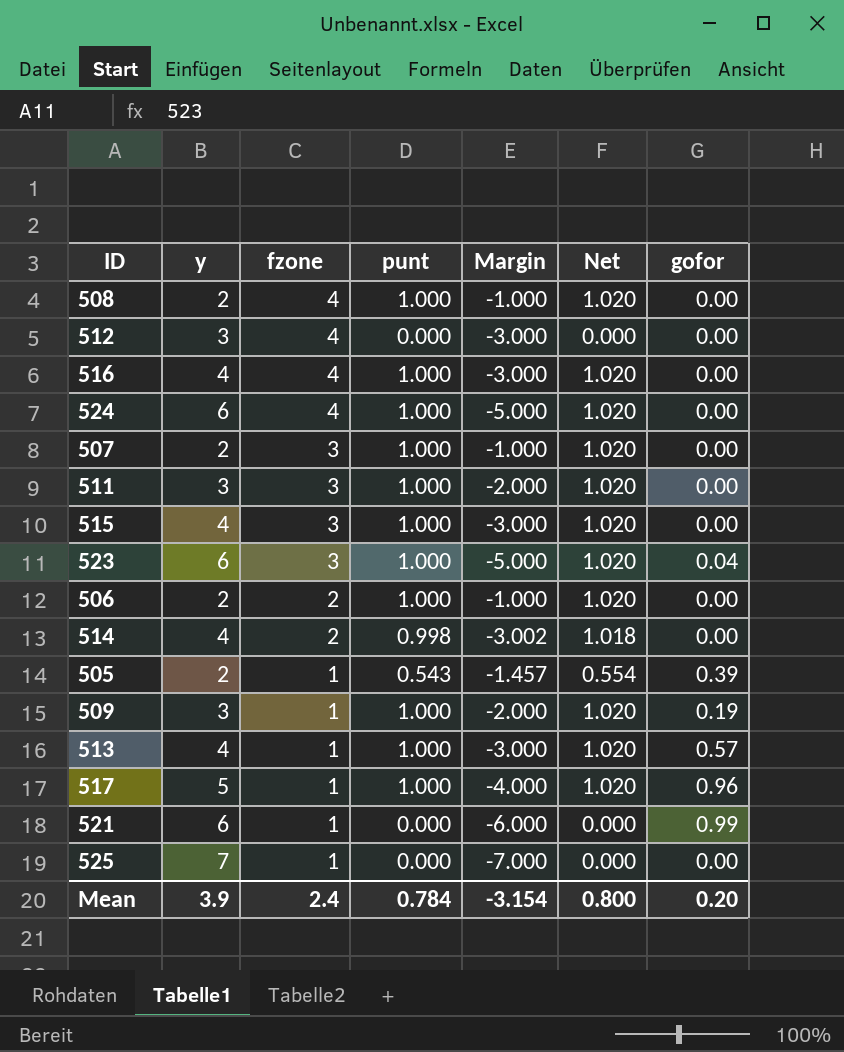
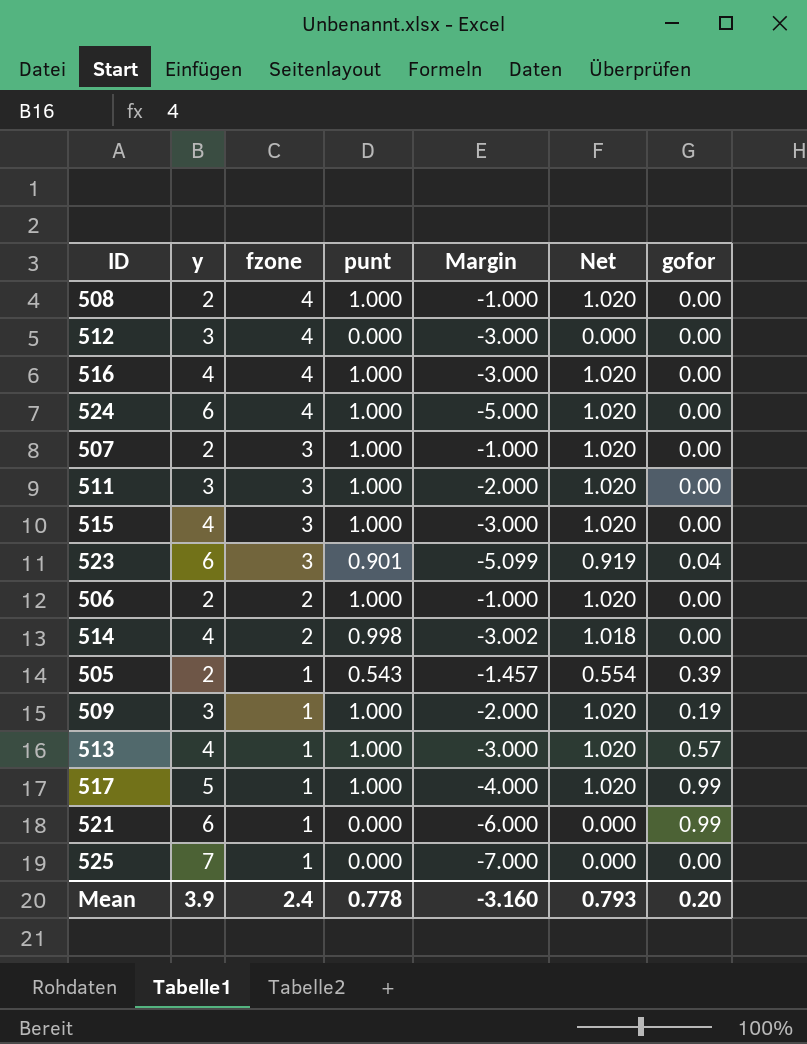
523 | punt: 1.000 -> 0.901
523 | Margin: -5.000 -> -5.099
523 | Net: 1.020 -> 0.919
517 | gofor: 0.96 -> 0.99
Mean | punt: 0.784 -> 0.778
Mean | Margin: -3.154 -> -3.160
Mean | Net: 0.800 -> 0.793

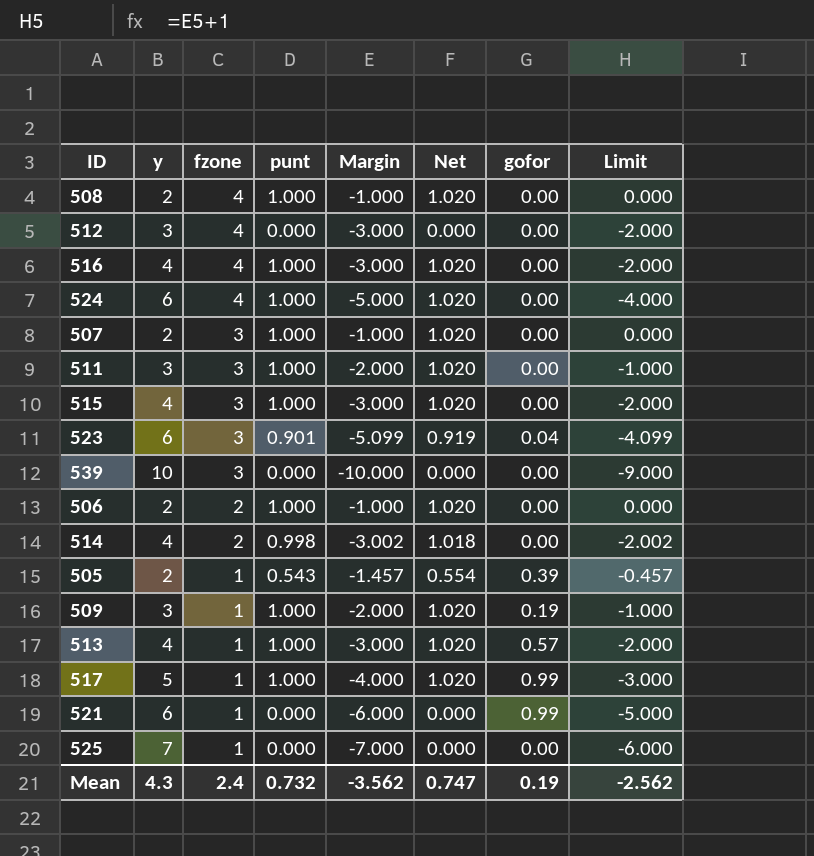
column Limit | formula: none -> [Margin] + 1
row 539: none -> 10 | 3 | 0.000 | -10.000 | 0.000 | 0.00 | -9.000
Mean | y: 3.9 -> 4.3
Mean | punt: 0.778 -> 0.732
Mean | Margin: -3.160 -> -3.562
Mean | Net: 0.793 -> 0.747
Mean | gofor: 0.20 -> 0.19

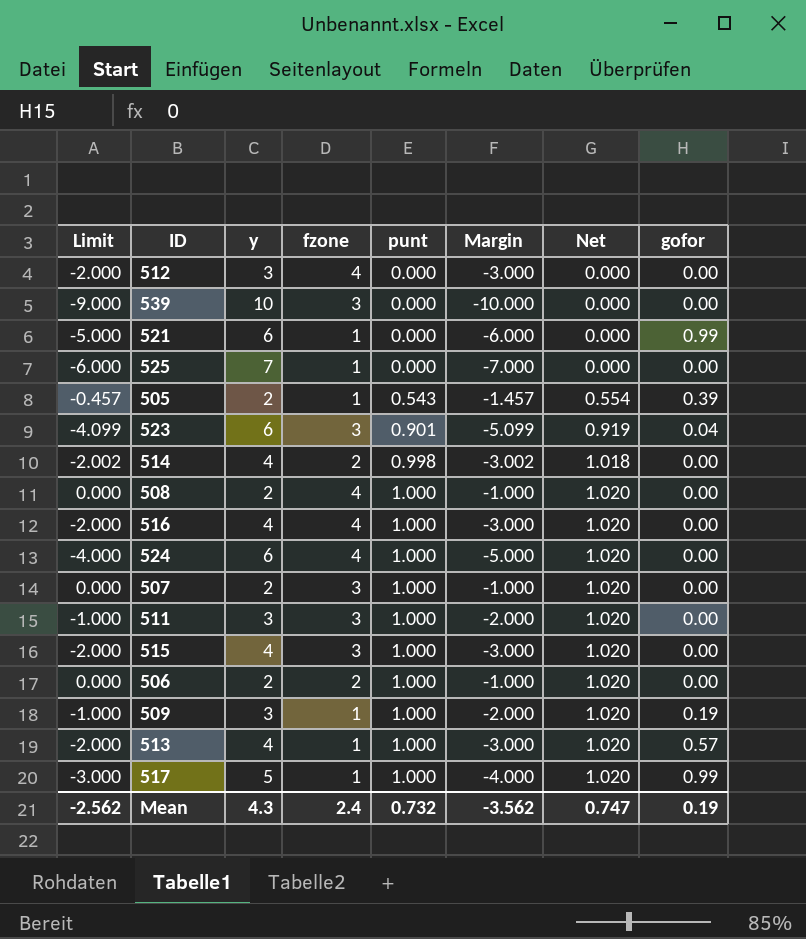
row order: fzone descending -> punt ascending
column Limit | position: 8 -> 1

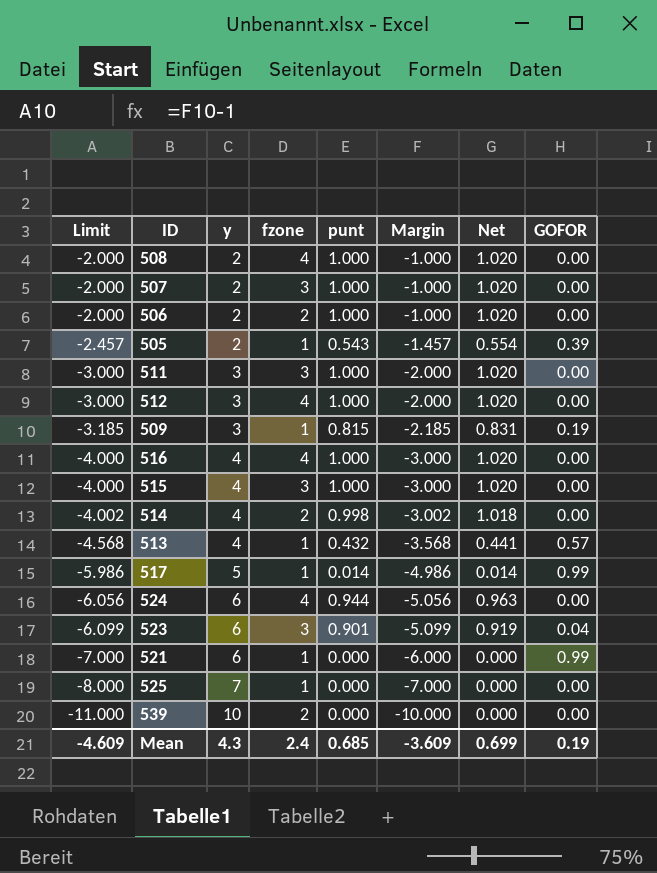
row order: punt ascending -> Limit descending
column Limit | formula: [Margin] + 1 -> [Margin] - 1
column name: gofor -> GOFOR
512 | punt: 0.000 -> 1.000
512 | Margin: -3.000 -> -2.000
512 | Net: 0.000 -> 1.020
509 | punt: 1.000 -> 0.815
509 | Margin: -2.000 -> -2.185
509 | Net: 1.020 -> 0.831
513 | punt: 1.000 -> 0.432
513 | Margin: -3.000 -> -3.568
513 | Net: 1.020 -> 0.441
517 | punt: 1.000 -> 0.014
517 | Margin: -4.000 -> -4.986
517 | Net: 1.020 -> 0.014
524 | punt: 1.000 -> 0.944
524 | Margin: -5.000 -> -5.056
524 | Net: 1.020 -> 0.963
539 | fzone: 3 -> 2
Mean | Limit: -2.562 -> -4.609
Mean | punt: 0.732 -> 0.685
Mean | Margin: -3.562 -> -3.609
Mean | Net: 0.747 -> 0.699

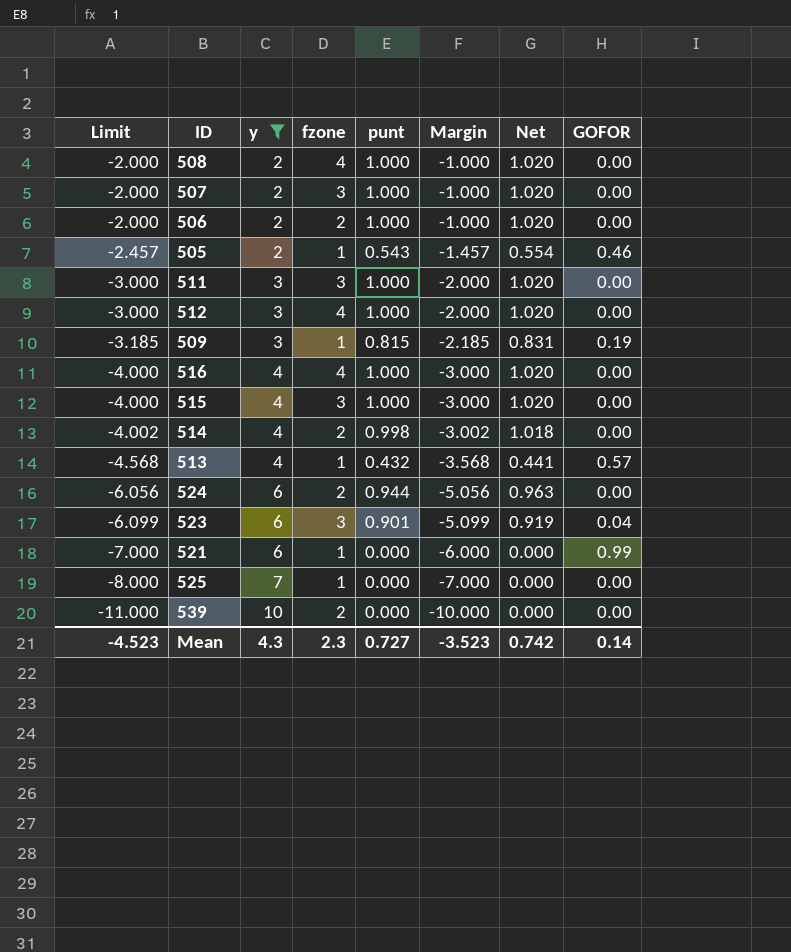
filter: none -> y != 5
505 | GOFOR: 0.39 -> 0.46
524 | fzone: 4 -> 2
Mean | Limit: -4.609 -> -4.523
Mean | fzone: 2.4 -> 2.3
Mean | punt: 0.685 -> 0.727
Mean | Margin: -3.609 -> -3.523
Mean | Net: 0.699 -> 0.742
Mean | GOFOR: 0.19 -> 0.14

